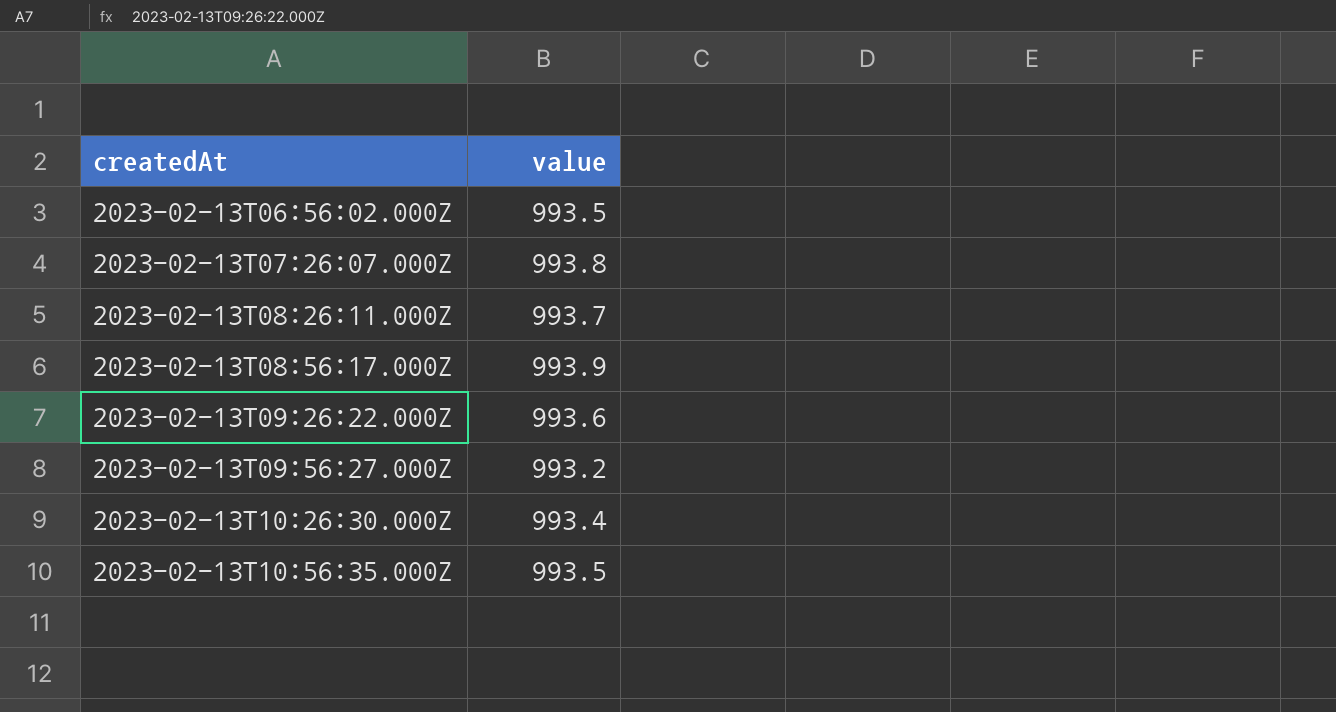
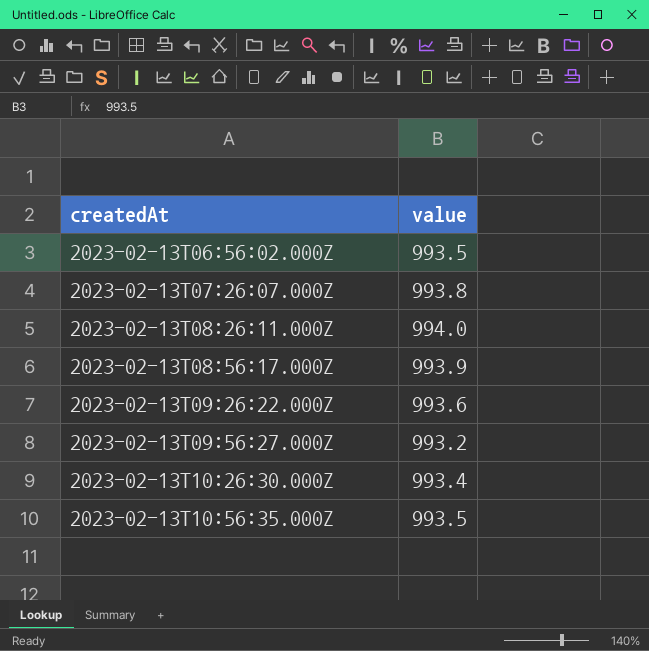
2023-02-13T08:26:11.000Z | value: 993.7 -> 994.0

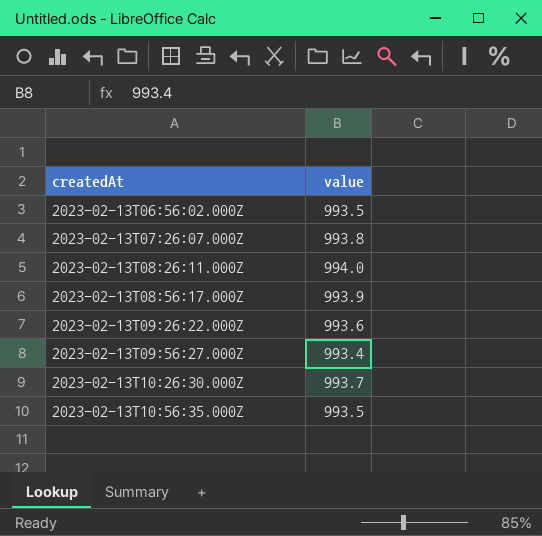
2023-02-13T09:56:27.000Z | value: 993.2 -> 993.4
2023-02-13T10:26:30.000Z | value: 993.4 -> 993.7

